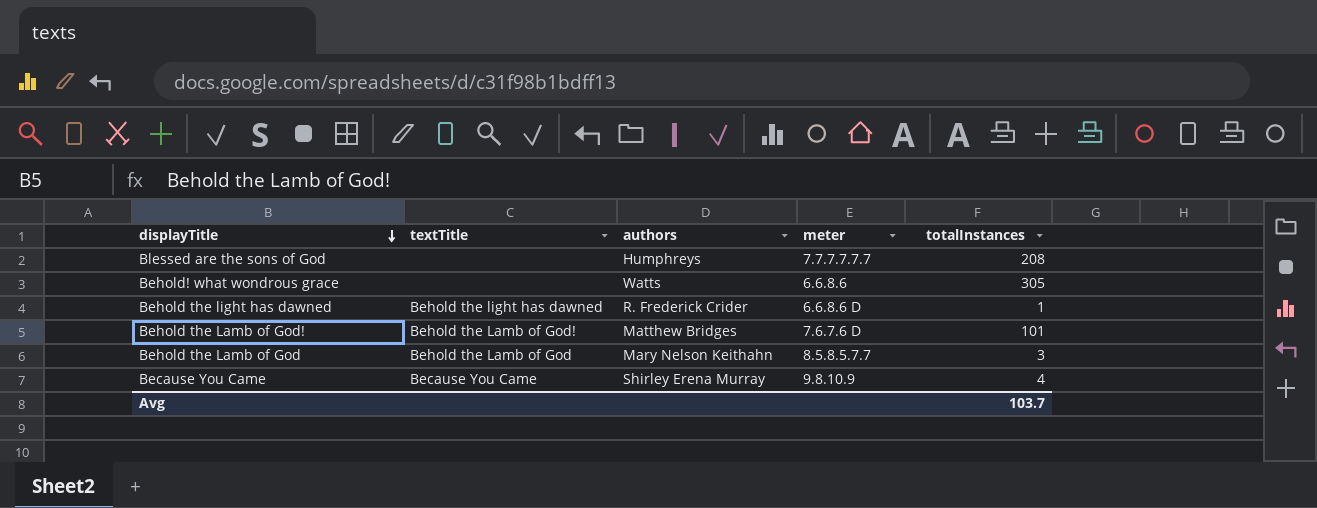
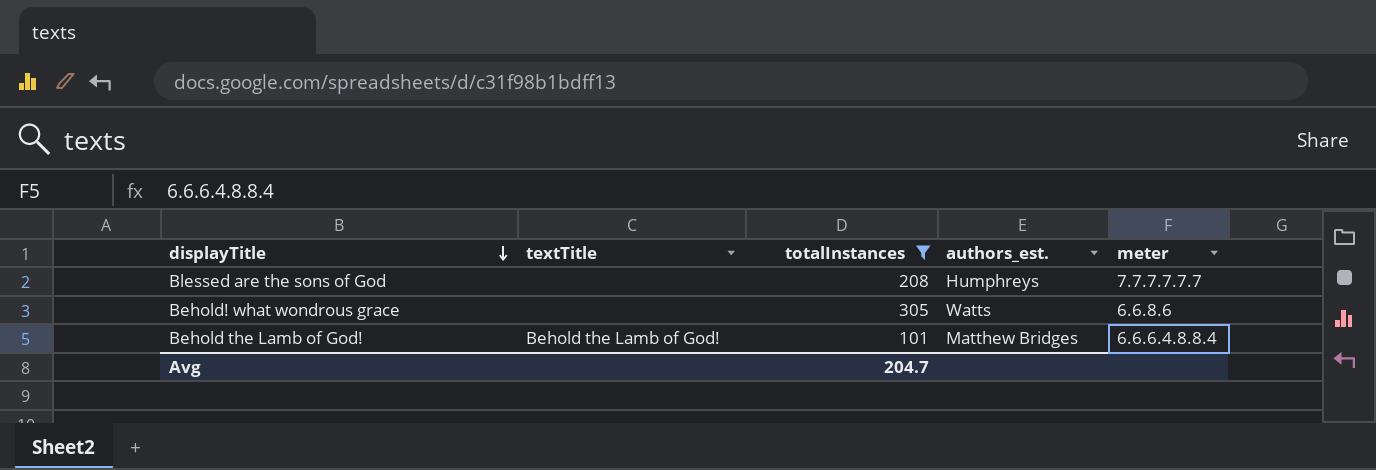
filter: none -> totalInstances >= 101
column totalInstances | position: 5 -> 3
column name: authors -> authors_est.
Behold the Lamb of God! | meter: 7.6.7.6 D -> 6.6.6.4.8.8.4
Avg | totalInstances: 103.7 -> 204.7

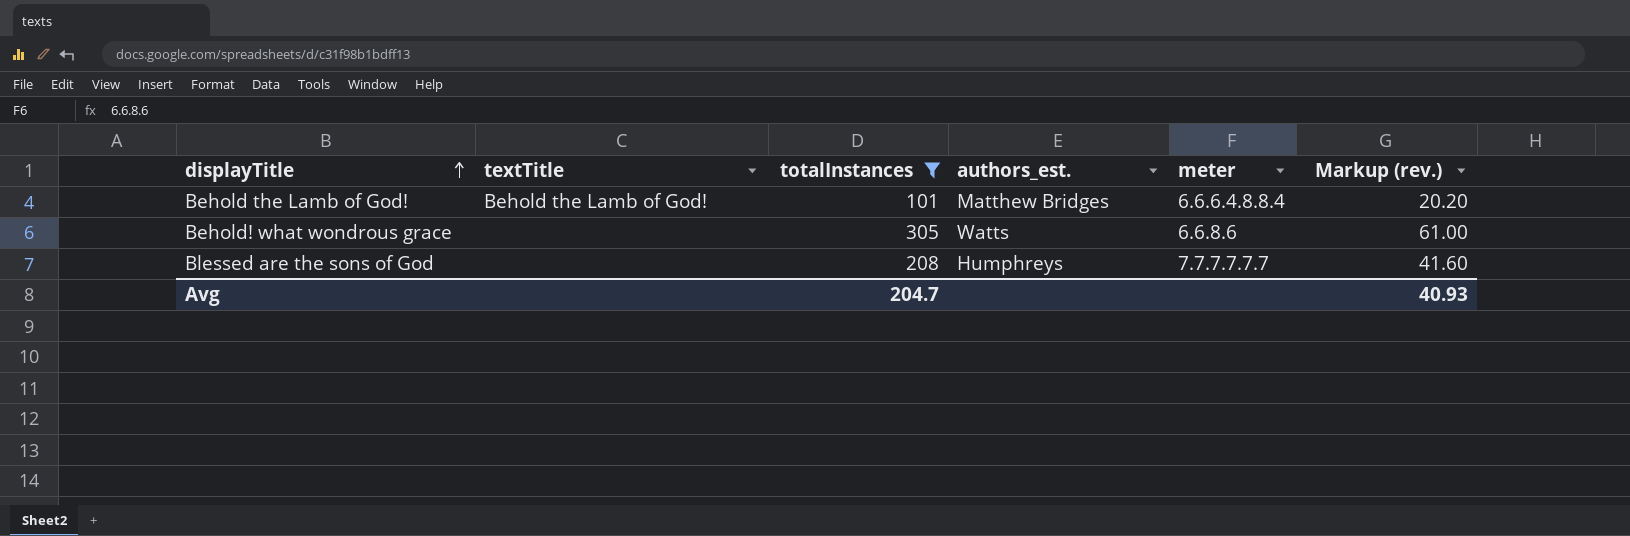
row order: displayTitle descending -> displayTitle ascending
column Markup (rev.) | formula: none -> [totalInstances] * 0.2

